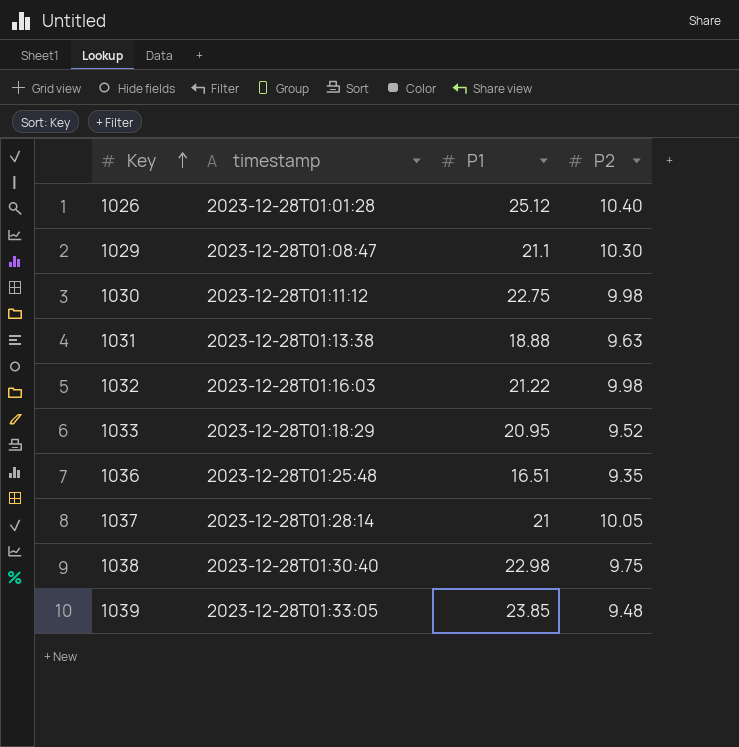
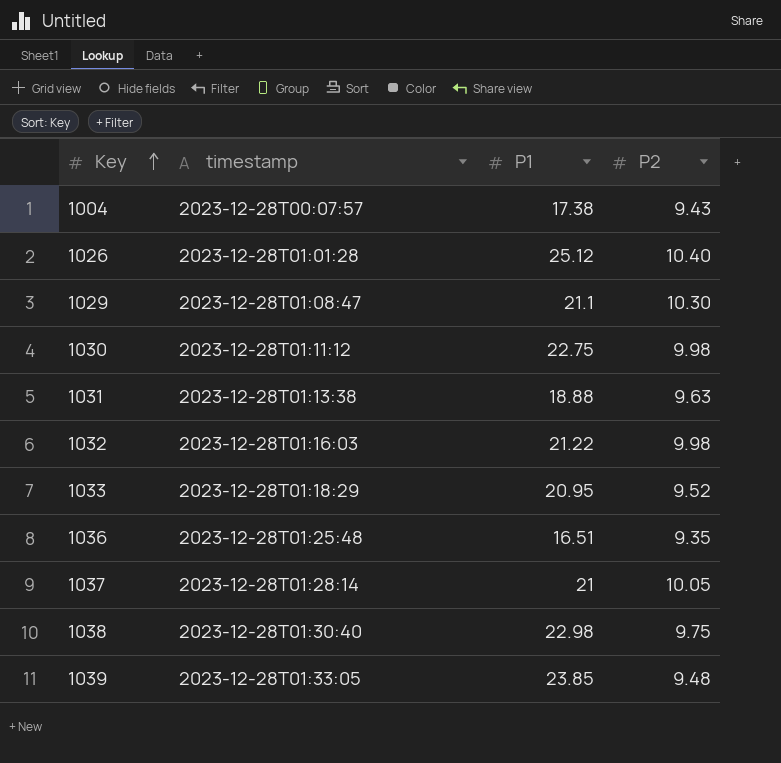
row 1004: none -> 2023-12-28T00:07:57 | 17.38 | 9.43

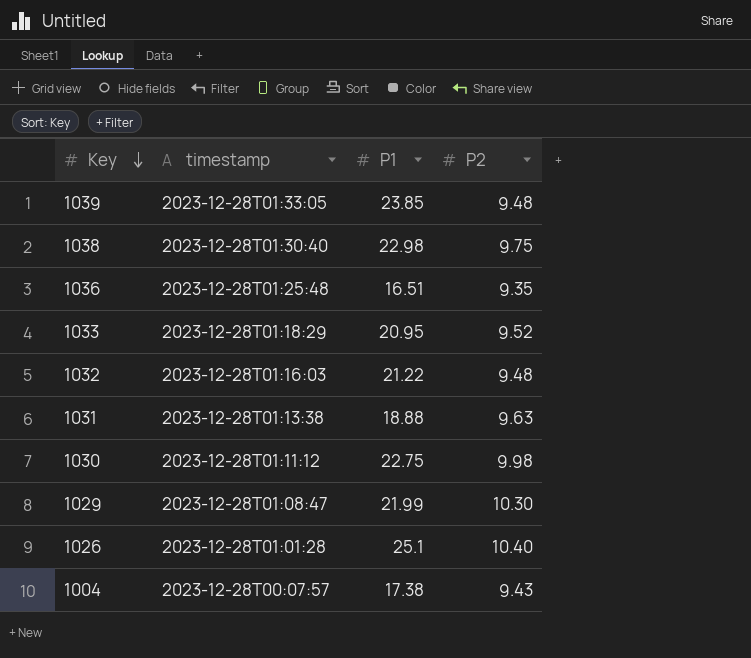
row order: Key ascending -> Key descending
row 1037: 2023-12-28T01:28:14 | 21 | 10.05 -> none
1032 | P2: 9.98 -> 9.48
1029 | P1: 21.1 -> 21.99
1026 | P1: 25.12 -> 25.1

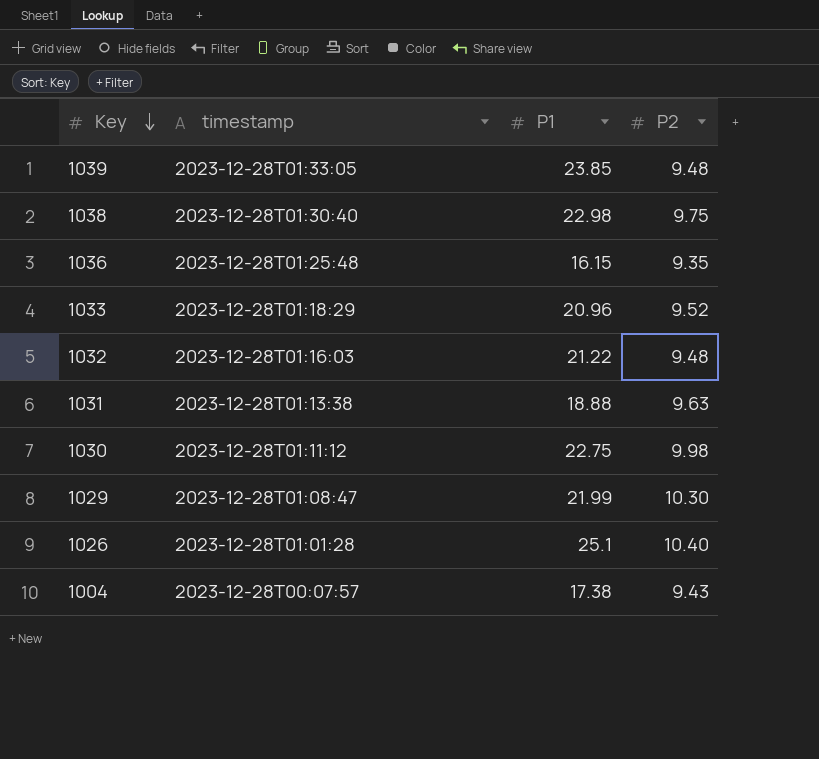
1036 | P1: 16.51 -> 16.15
1033 | P1: 20.95 -> 20.96

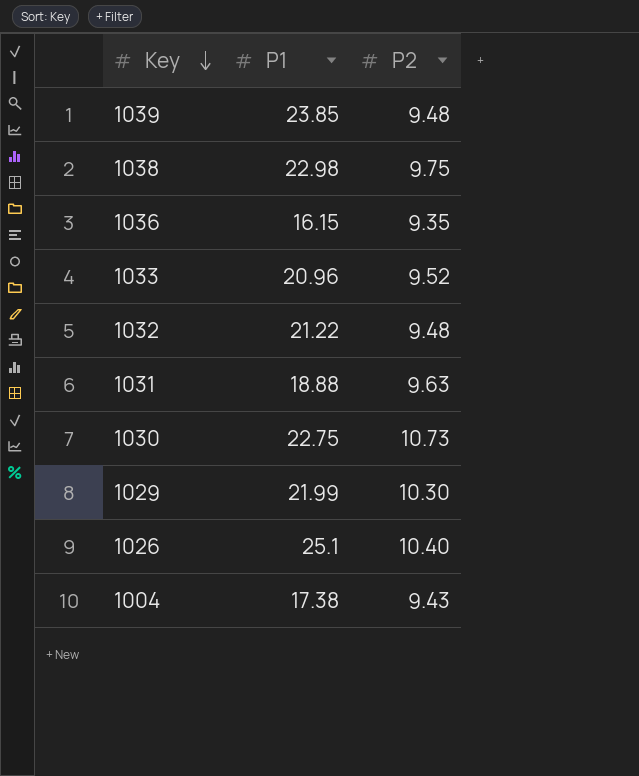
column timestamp | position: 2 -> none
1030 | P2: 9.98 -> 10.73

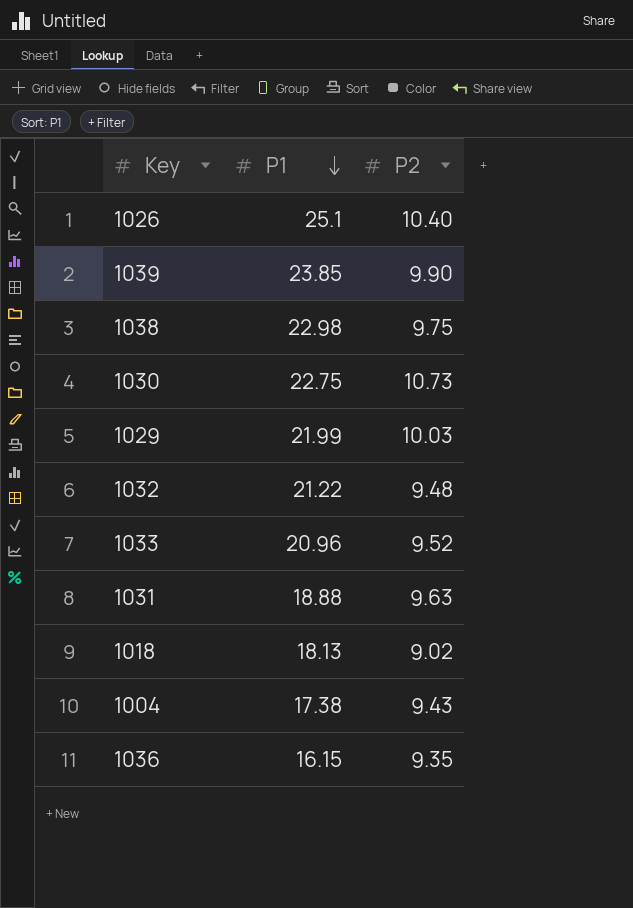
row order: Key descending -> P1 descending
1039 | P2: 9.48 -> 9.90
1029 | P2: 10.30 -> 10.03
row 1018: none -> 18.13 | 9.02

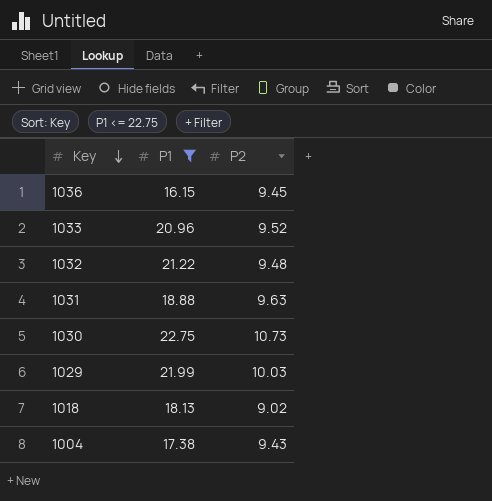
filter: none -> P1 <= 22.75
row order: P1 descending -> Key descending
1036 | P2: 9.35 -> 9.45

